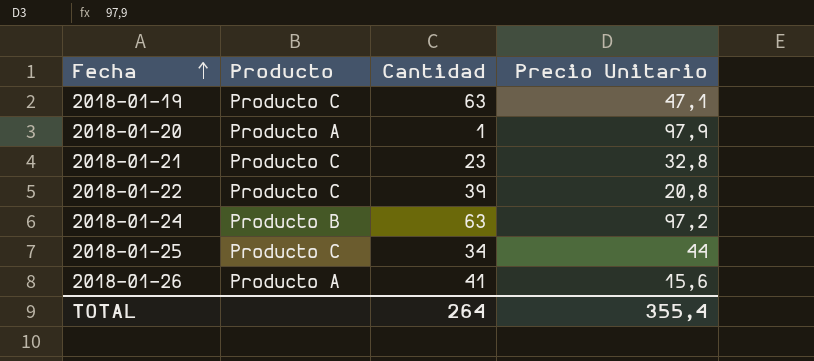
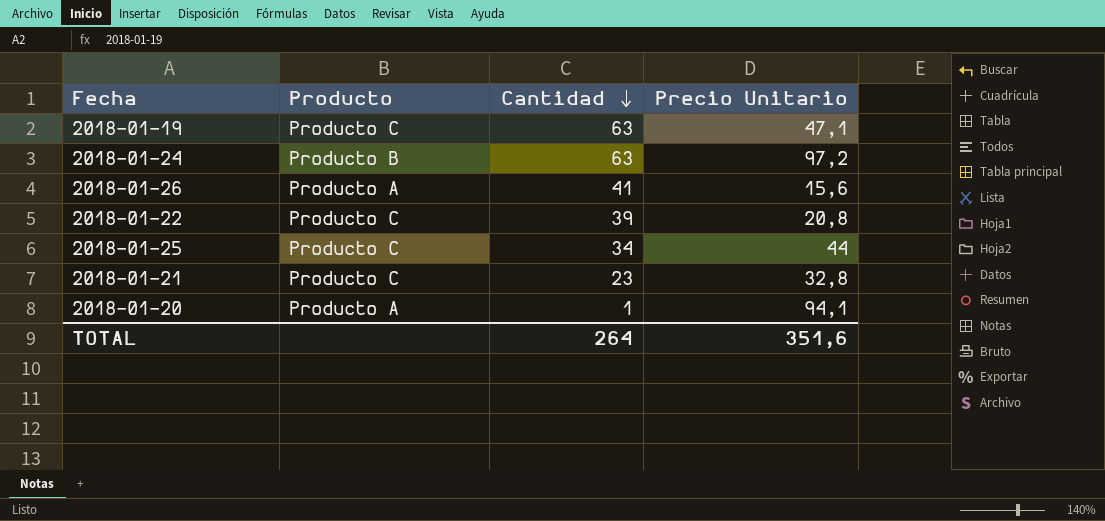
row order: Fecha ascending -> Cantidad descending
2018-01-20 | Precio Unitario: 97,9 -> 94,1
TOTAL | Precio Unitario: 355,4 -> 351,6

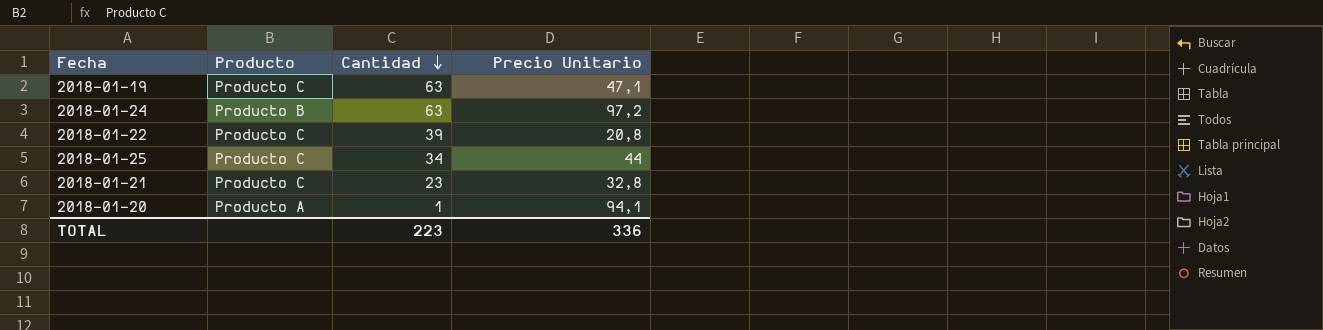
row 2018-01-26: Producto A | 41 | 15,6 -> none
TOTAL | Cantidad: 264 -> 223
TOTAL | Precio Unitario: 351,6 -> 336

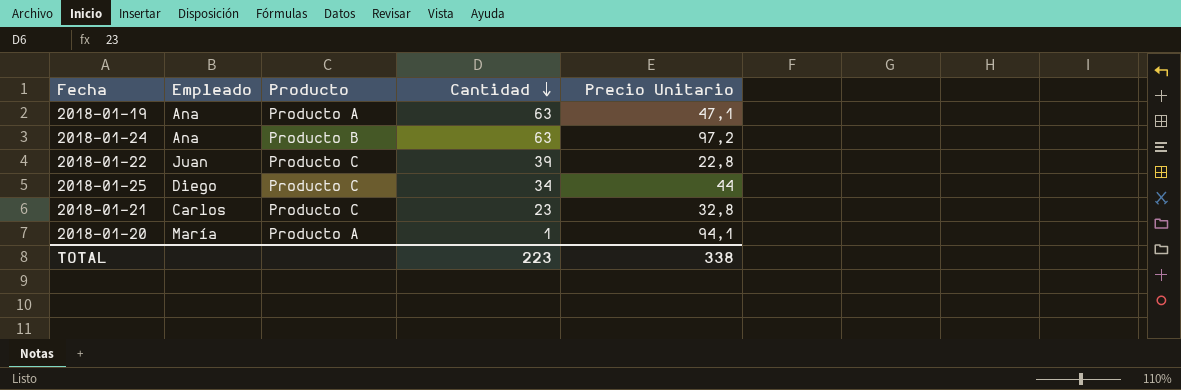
column Empleado | position: none -> 2
2018-01-19 | Producto: Producto C -> Producto A
2018-01-22 | Precio Unitario: 20,8 -> 22,8
TOTAL | Precio Unitario: 336 -> 338

